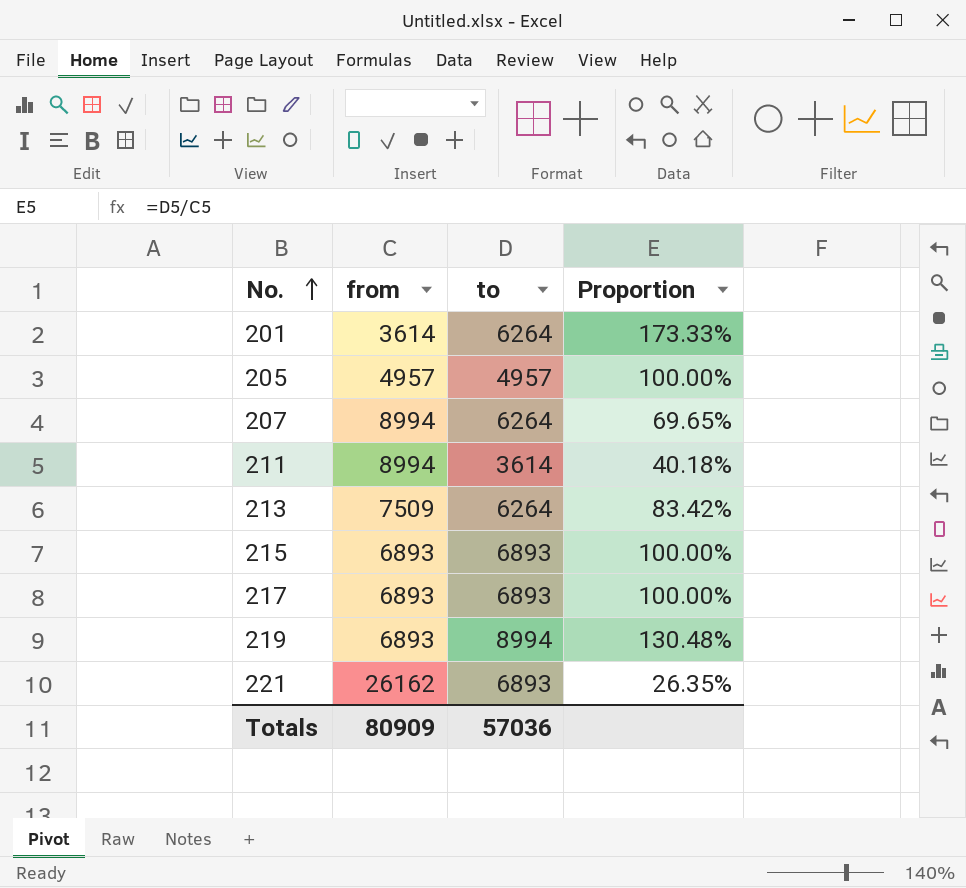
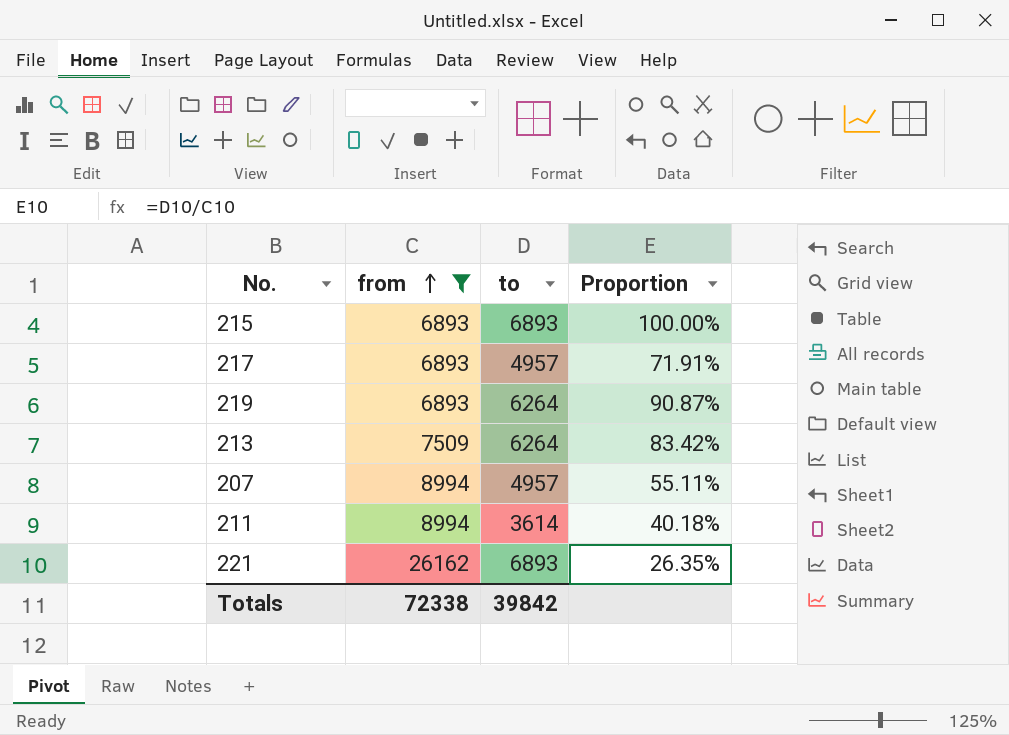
filter: none -> from >= 6893
row order: No. ascending -> from ascending
217 | to: 6893 -> 4957
217 | Proportion: 100.00% -> 71.91%
219 | to: 8994 -> 6264
219 | Proportion: 130.48% -> 90.87%
207 | to: 6264 -> 4957
207 | Proportion: 69.65% -> 55.11%
Totals | from: 80909 -> 72338
Totals | to: 57036 -> 39842

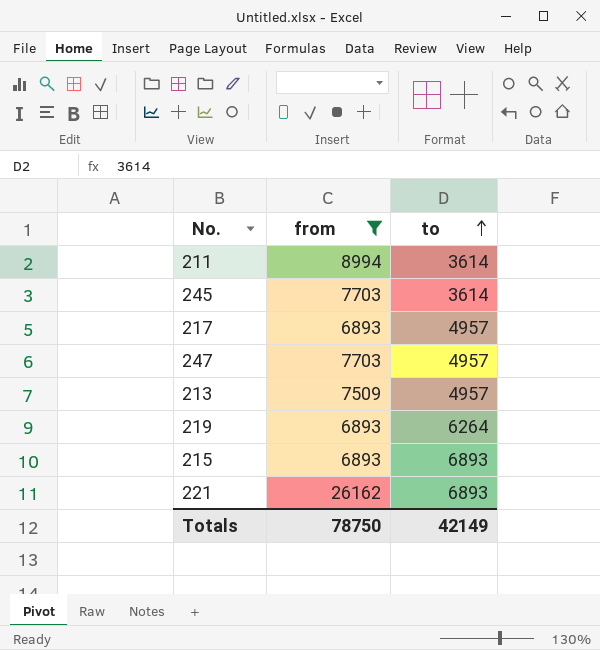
row order: from ascending -> to ascending
column Proportion | formula: [to] / [from] -> none
row 207: 8994 | 4957 | 55.11% -> none
row 245: none -> 7703 | 3614
row 247: none -> 7703 | 4957
213 | to: 6264 -> 4957
Totals | from: 72338 -> 78750
Totals | to: 39842 -> 42149

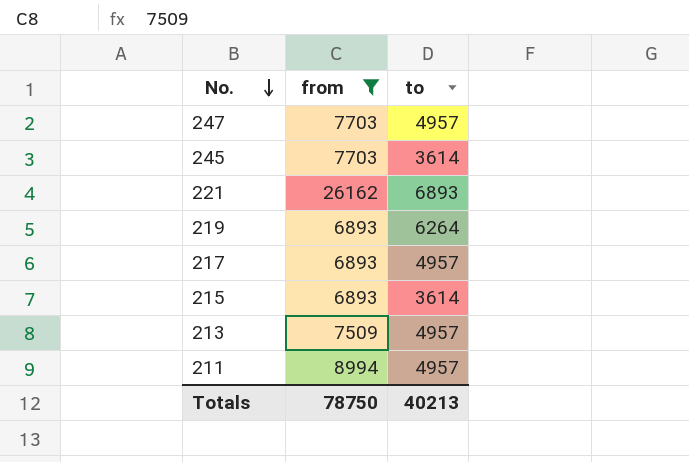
row order: to ascending -> No. descending
215 | to: 6893 -> 3614
211 | to: 3614 -> 4957
Totals | to: 42149 -> 40213

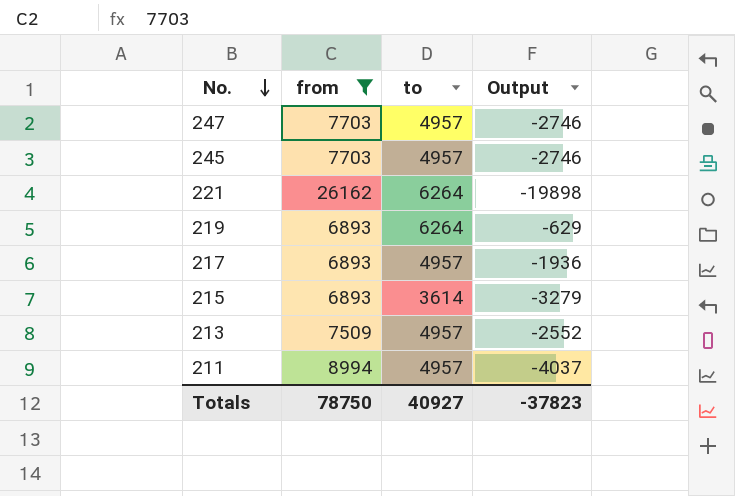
column Output | formula: none -> [to] - [from]
245 | to: 3614 -> 4957
221 | to: 6893 -> 6264
Totals | to: 40213 -> 40927

